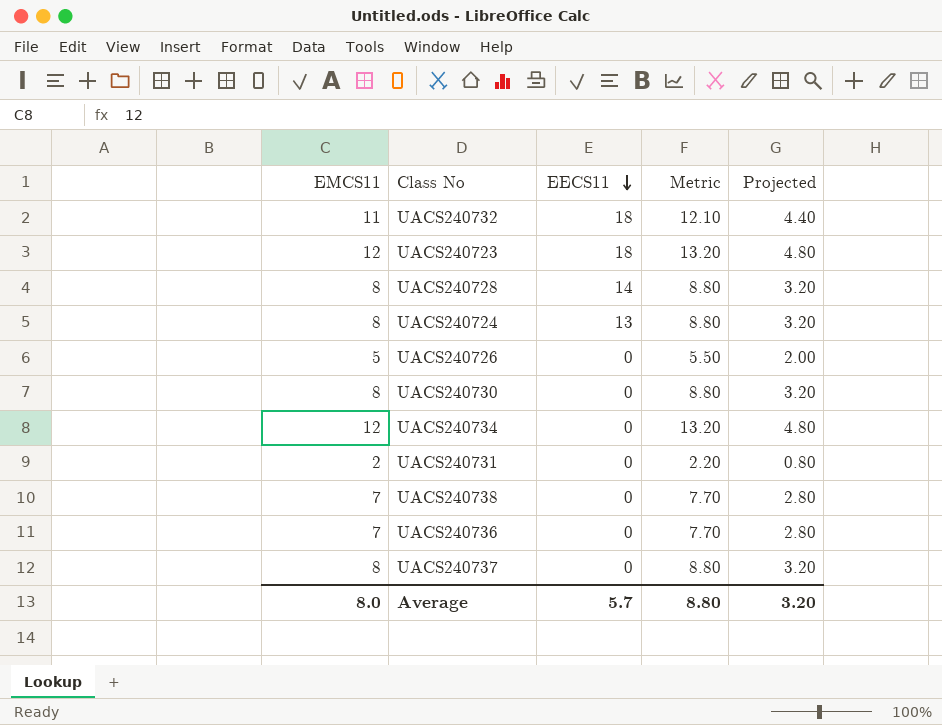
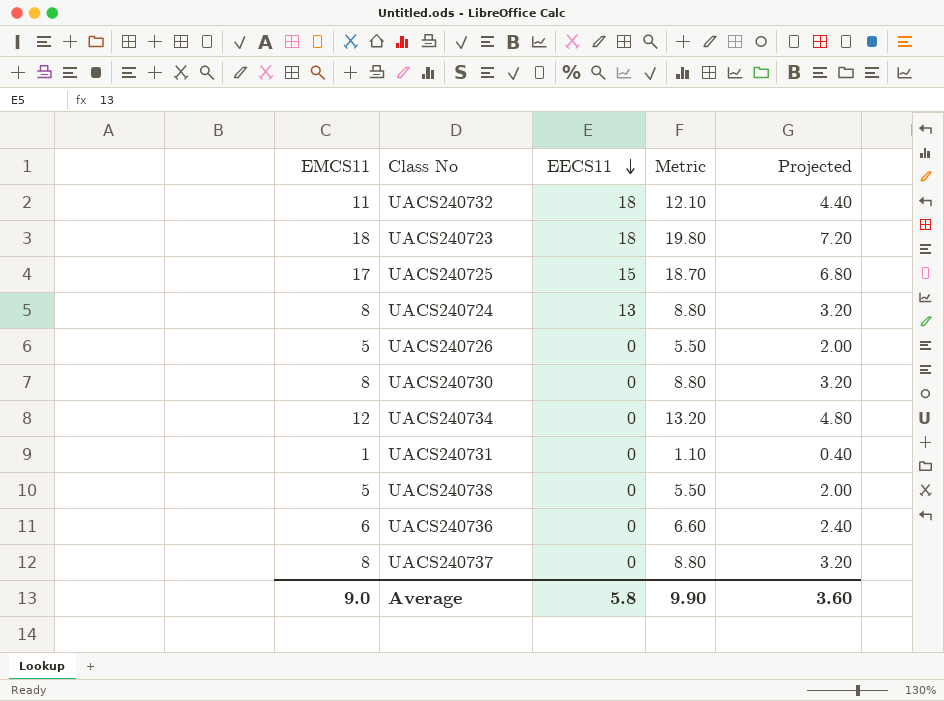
row UACS240728: 8 | 14 | 8.80 | 3.20 -> none
UACS240723 | EMCS11: 12 -> 18
UACS240723 | Metric: 13.20 -> 19.80
UACS240723 | Projected: 4.80 -> 7.20
row UACS240725: none -> 17 | 15 | 18.70 | 6.80
UACS240731 | EMCS11: 2 -> 1
UACS240731 | Metric: 2.20 -> 1.10
UACS240731 | Projected: 0.80 -> 0.40
UACS240738 | EMCS11: 7 -> 5
UACS240738 | Metric: 7.70 -> 5.50
UACS240738 | Projected: 2.80 -> 2.00
UACS240736 | EMCS11: 7 -> 6
UACS240736 | Metric: 7.70 -> 6.60
UACS240736 | Projected: 2.80 -> 2.40
Average | EMCS11: 8.0 -> 9.0
Average | EECS11: 5.7 -> 5.8
Average | Metric: 8.80 -> 9.90
Average | Projected: 3.20 -> 3.60

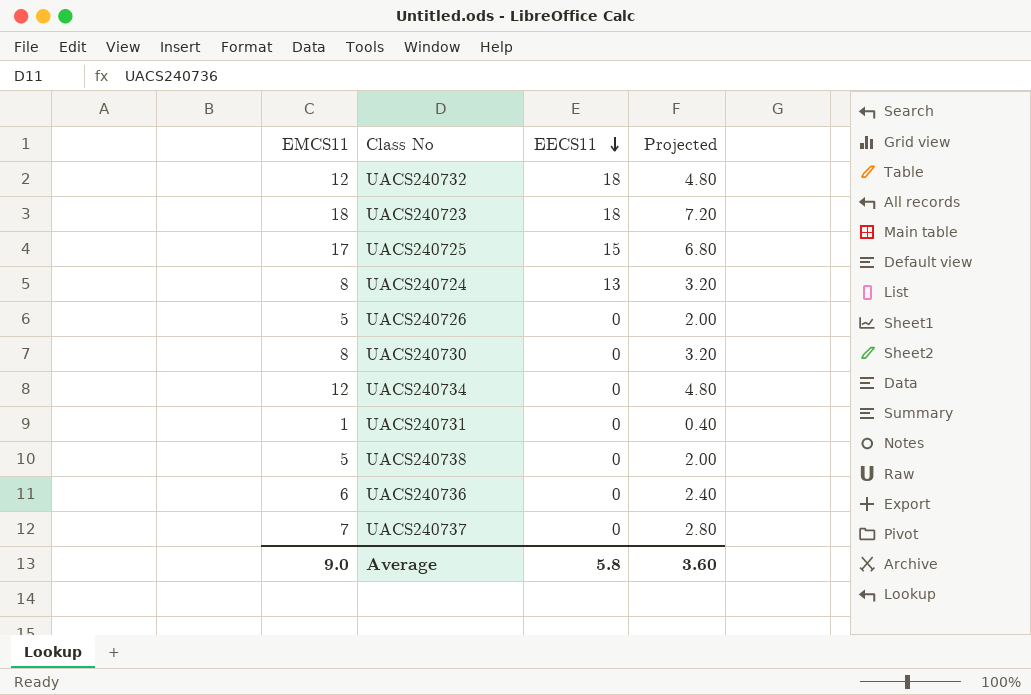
column Metric | formula: [EMCS11] * 1.1 -> none
UACS240732 | EMCS11: 11 -> 12
UACS240732 | Projected: 4.40 -> 4.80
UACS240737 | EMCS11: 8 -> 7
UACS240737 | Projected: 3.20 -> 2.80

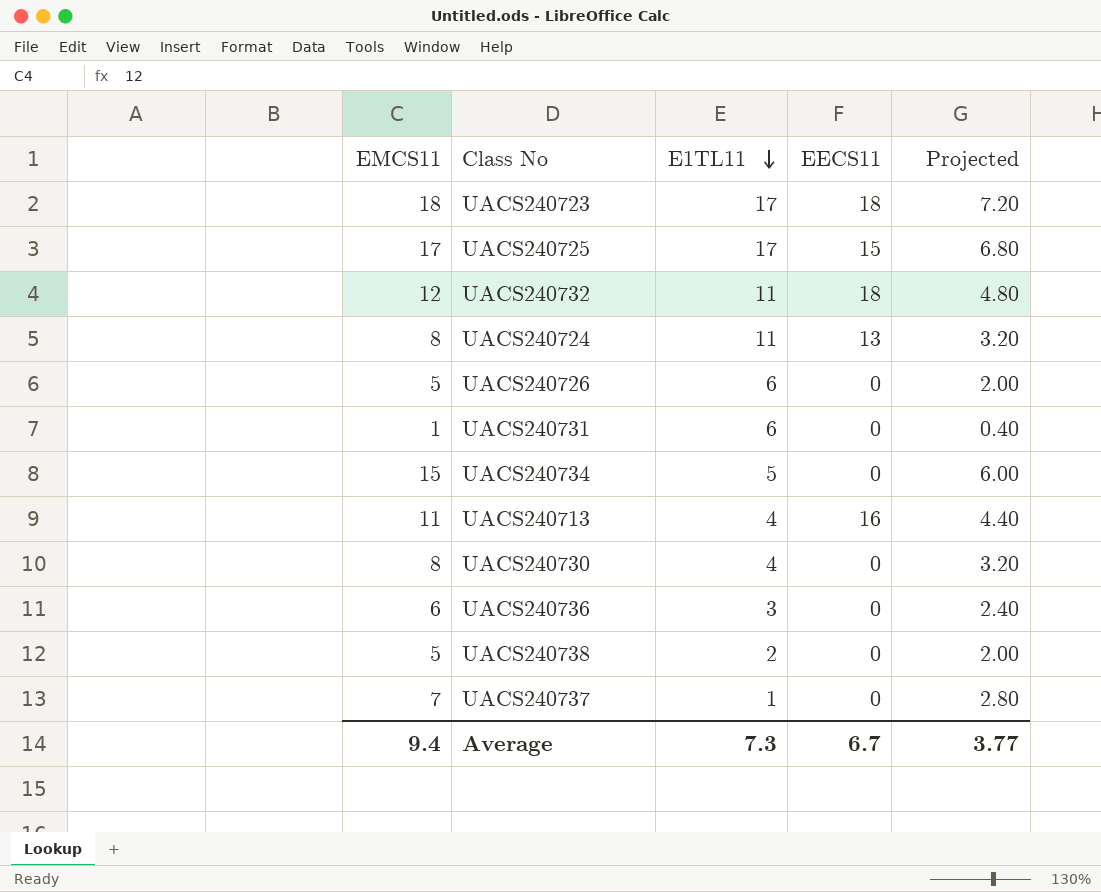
row order: EECS11 descending -> E1TL11 descending
column E1TL11 | position: none -> 3
UACS240734 | EMCS11: 12 -> 15
UACS240734 | Projected: 4.80 -> 6.00
row UACS240713: none -> 11 | 4 | 16 | 4.40
Average | EMCS11: 9.0 -> 9.4
Average | EECS11: 5.8 -> 6.7
Average | Projected: 3.60 -> 3.77

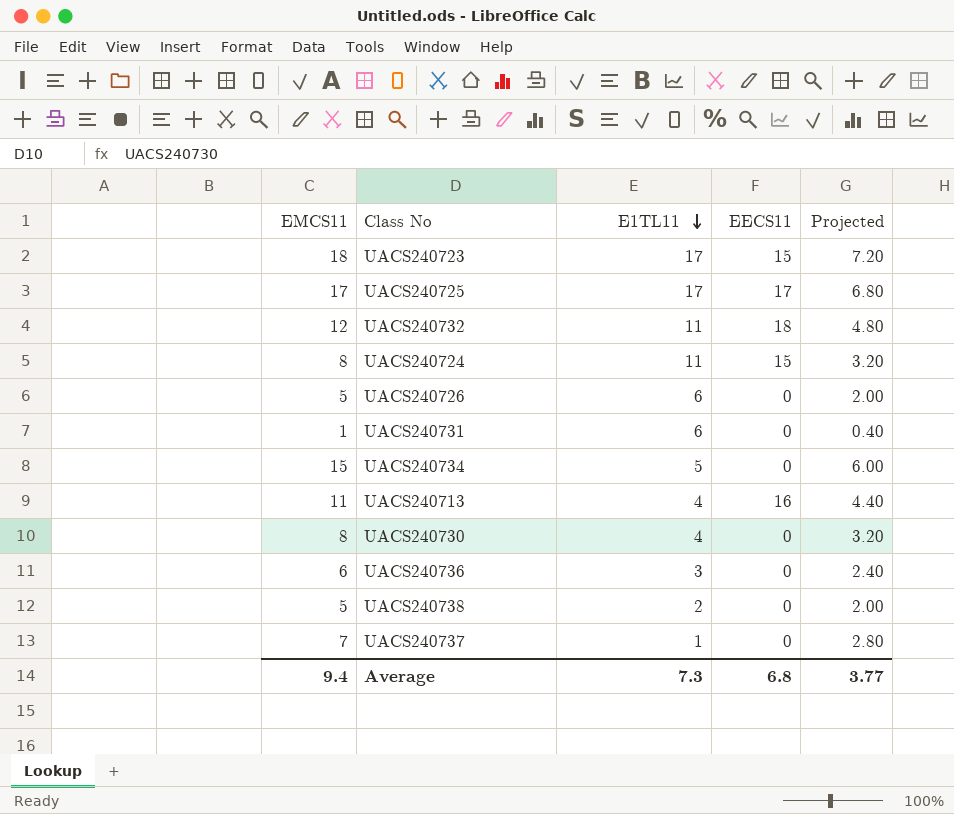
UACS240723 | EECS11: 18 -> 15
UACS240725 | EECS11: 15 -> 17
UACS240724 | EECS11: 13 -> 15
Average | EECS11: 6.7 -> 6.8

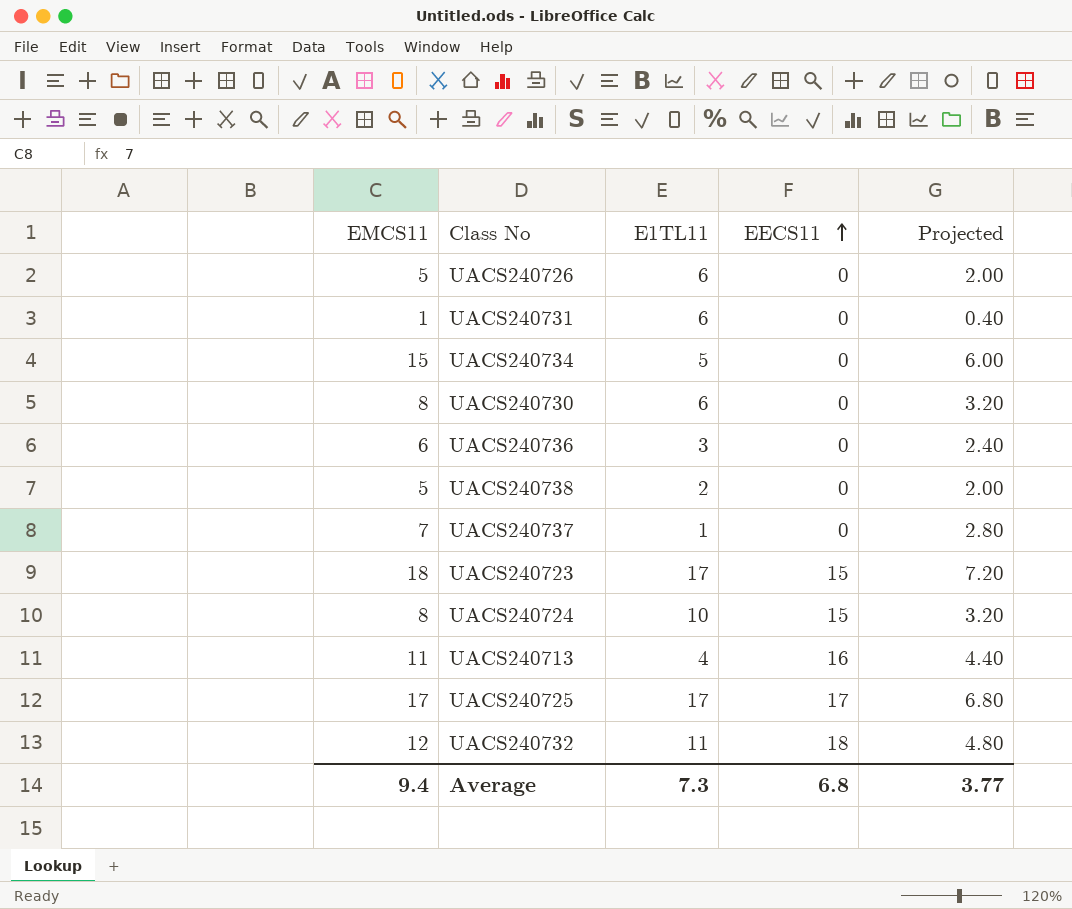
row order: E1TL11 descending -> EECS11 ascending
UACS240730 | E1TL11: 4 -> 6
UACS240724 | E1TL11: 11 -> 10

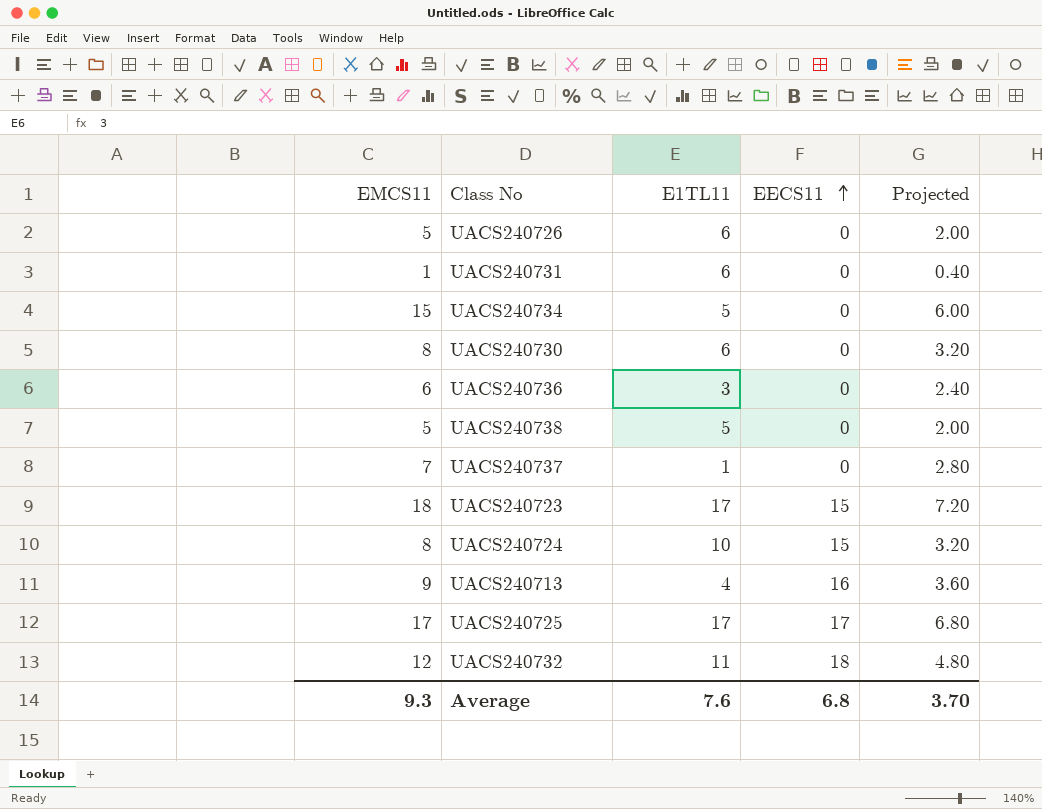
UACS240738 | E1TL11: 2 -> 5
UACS240713 | EMCS11: 11 -> 9
UACS240713 | Projected: 4.40 -> 3.60
Average | EMCS11: 9.4 -> 9.3
Average | E1TL11: 7.3 -> 7.6
Average | Projected: 3.77 -> 3.70

